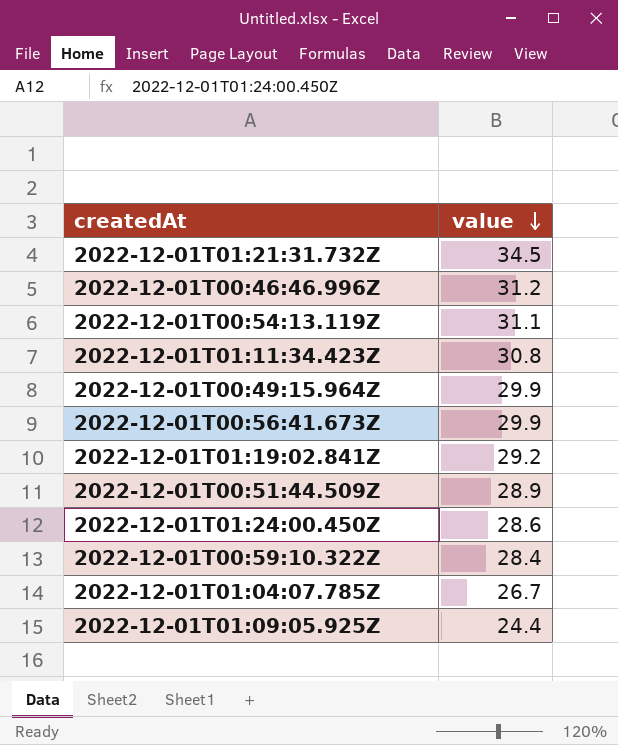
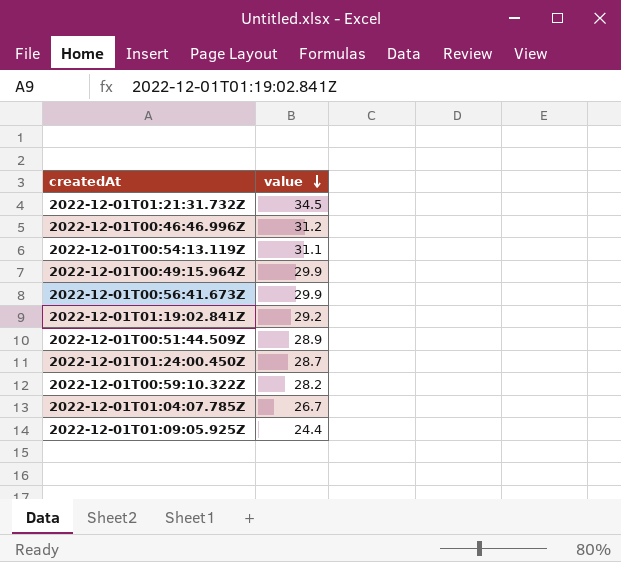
row 2022-12-01T01:11:34.423Z: 30.8 -> none
2022-12-01T01:24:00.450Z | value: 28.6 -> 28.7
2022-12-01T00:59:10.322Z | value: 28.4 -> 28.2

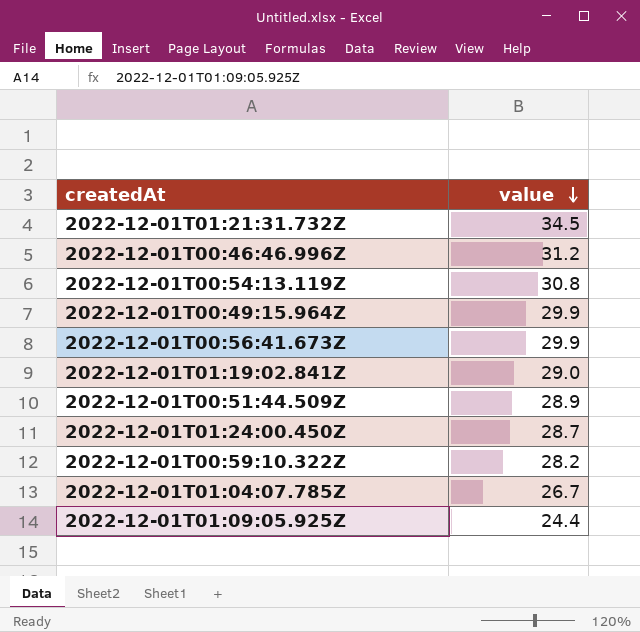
2022-12-01T00:54:13.119Z | value: 31.1 -> 30.8
2022-12-01T01:19:02.841Z | value: 29.2 -> 29.0

